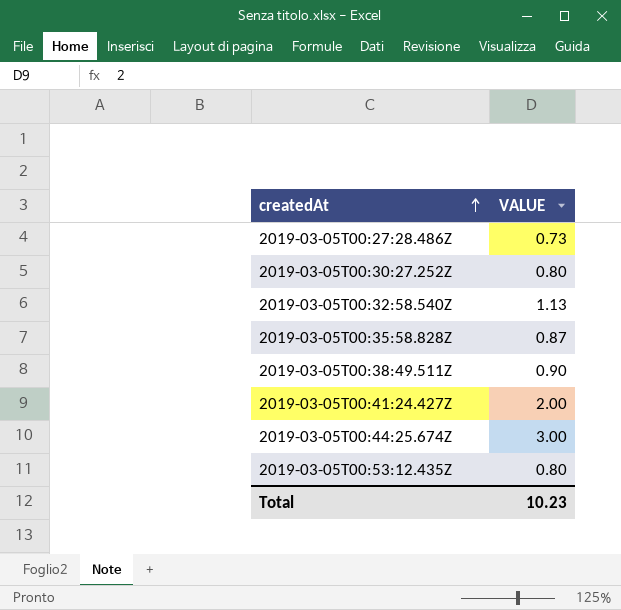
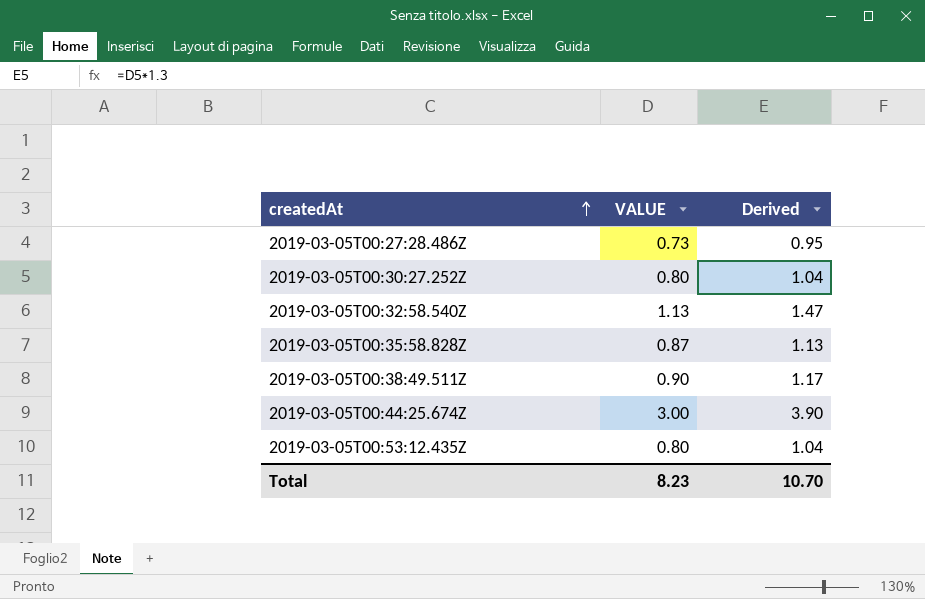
column Derived | formula: none -> [VALUE] * 1.3
row 2019-03-05T00:41:24.427Z: 2.00 -> none
Total | VALUE: 10.23 -> 8.23

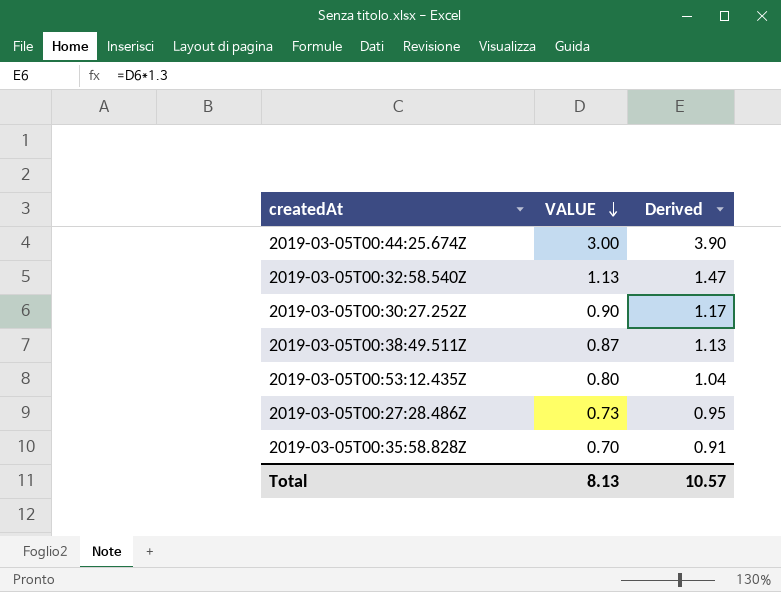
row order: createdAt ascending -> VALUE descending
2019-03-05T00:30:27.252Z | VALUE: 0.80 -> 0.90
2019-03-05T00:30:27.252Z | Derived: 1.04 -> 1.17
2019-03-05T00:38:49.511Z | VALUE: 0.90 -> 0.87
2019-03-05T00:38:49.511Z | Derived: 1.17 -> 1.13
2019-03-05T00:35:58.828Z | VALUE: 0.87 -> 0.70
2019-03-05T00:35:58.828Z | Derived: 1.13 -> 0.91
Total | VALUE: 8.23 -> 8.13
Total | Derived: 10.70 -> 10.57

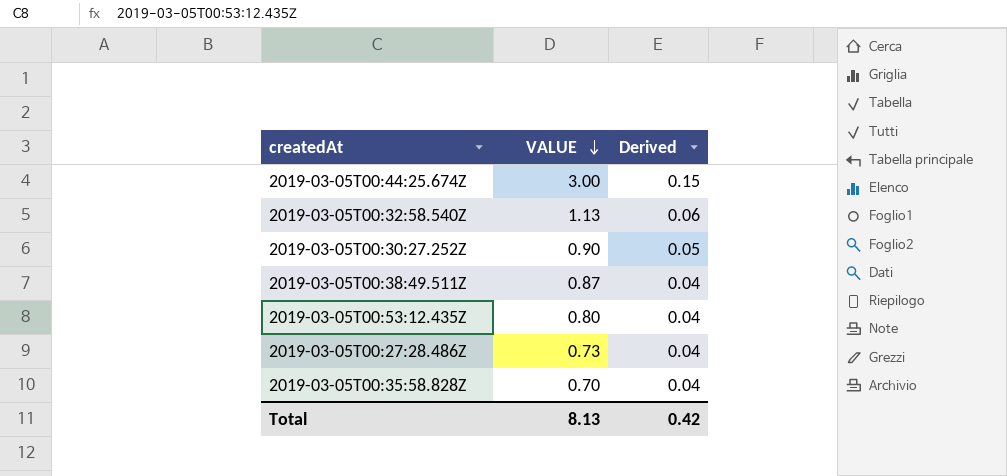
column Derived | formula: [VALUE] * 1.3 -> [VALUE] * 0.05
Total | Derived: 10.57 -> 0.42

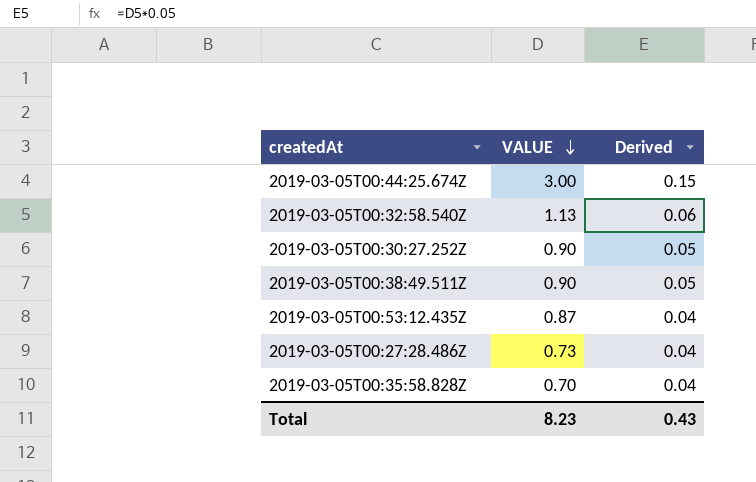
2019-03-05T00:38:49.511Z | VALUE: 0.87 -> 0.90
2019-03-05T00:38:49.511Z | Derived: 0.04 -> 0.05
2019-03-05T00:53:12.435Z | VALUE: 0.80 -> 0.87
Total | VALUE: 8.13 -> 8.23
Total | Derived: 0.42 -> 0.43

